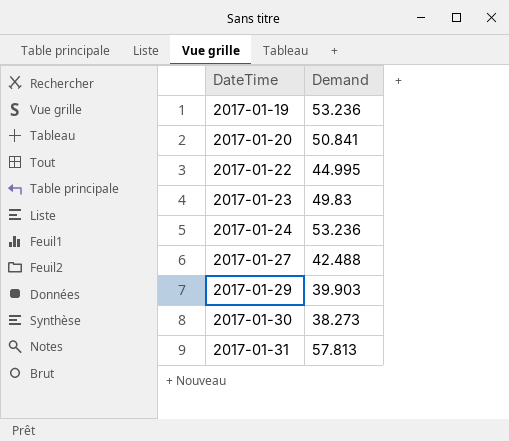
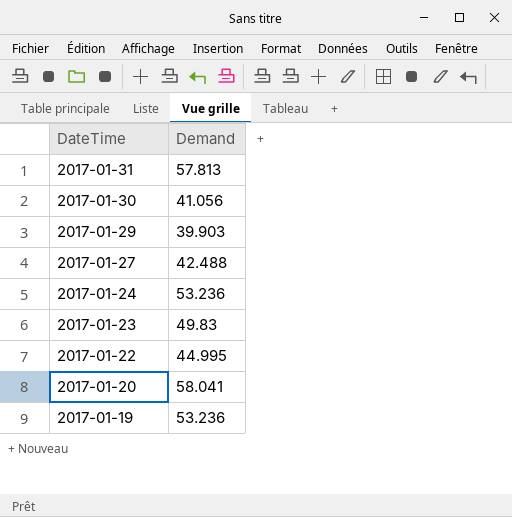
row order: DateTime ascending -> DateTime descending
2017-01-30 | Demand: 38.273 -> 41.056
2017-01-20 | Demand: 50.841 -> 58.041

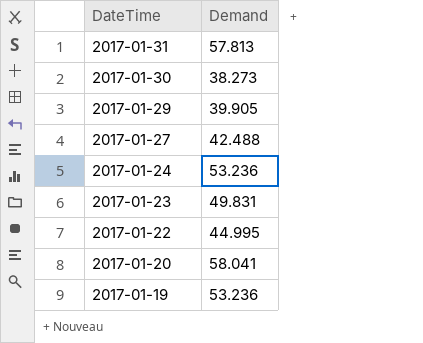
2017-01-30 | Demand: 41.056 -> 38.273
2017-01-29 | Demand: 39.903 -> 39.905
2017-01-23 | Demand: 49.83 -> 49.831

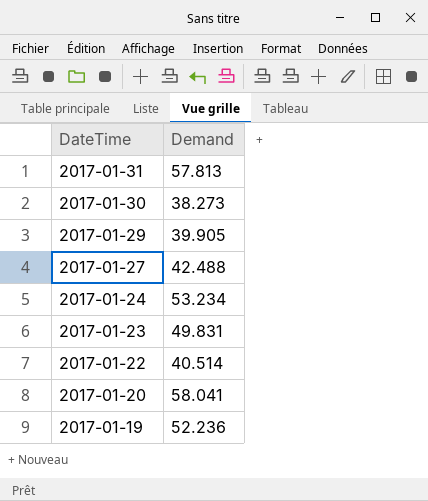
2017-01-24 | Demand: 53.236 -> 53.234
2017-01-22 | Demand: 44.995 -> 40.514
2017-01-19 | Demand: 53.236 -> 52.236

